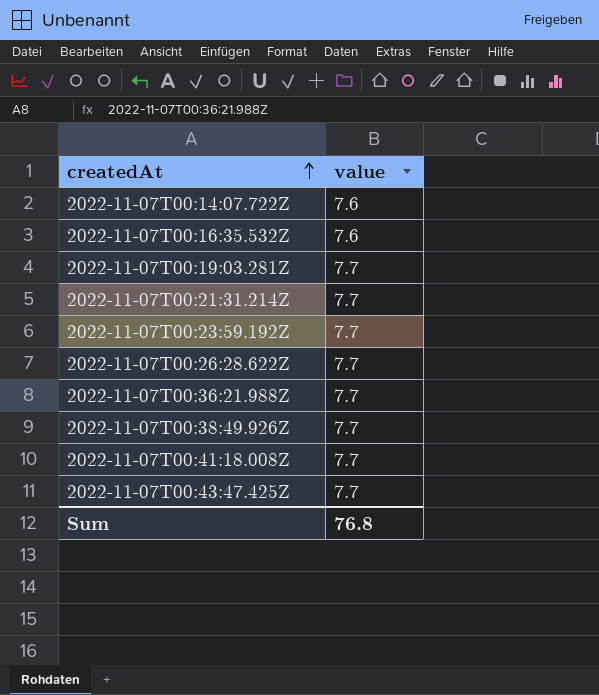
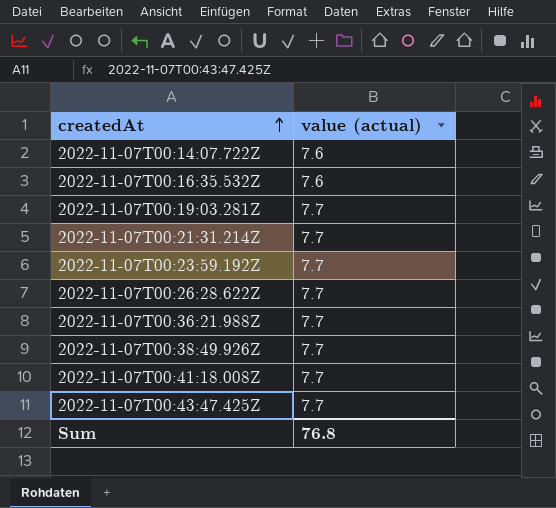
column name: value -> value (actual)

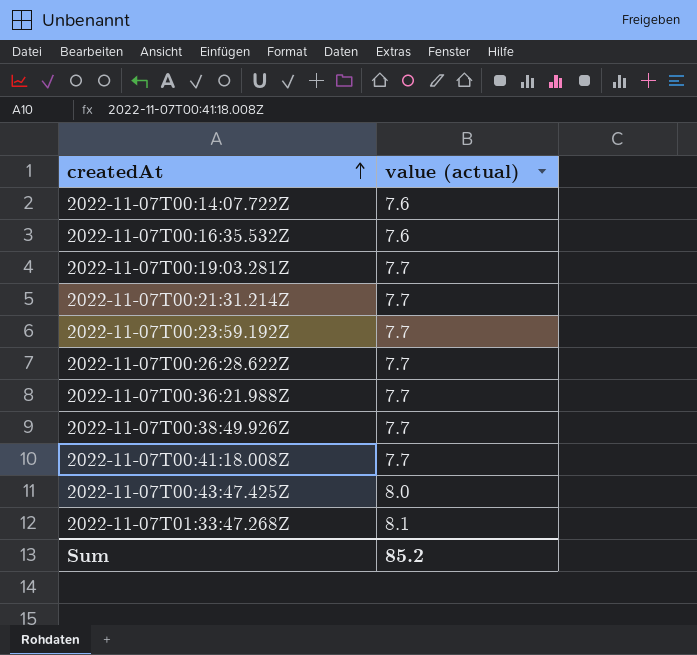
2022-11-07T00:43:47.425Z | value (actual): 7.7 -> 8.0
row 2022-11-07T01:33:47.268Z: none -> 8.1
Sum | value (actual): 76.8 -> 85.2

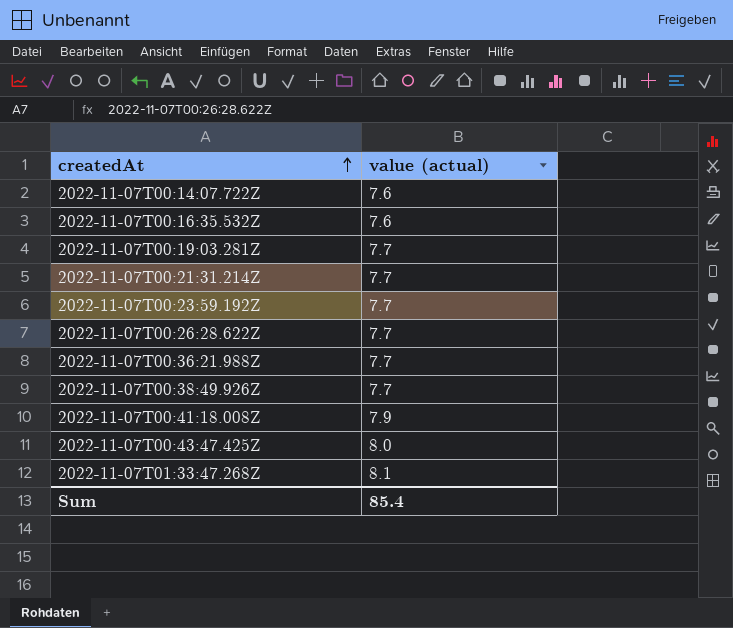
2022-11-07T00:41:18.008Z | value (actual): 7.7 -> 7.9
Sum | value (actual): 85.2 -> 85.4

